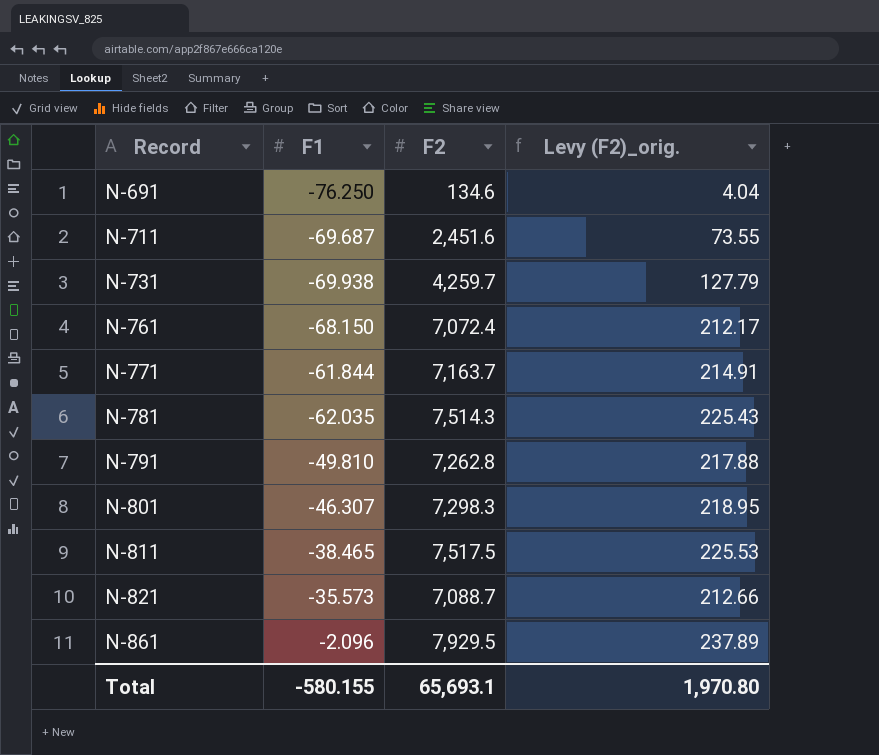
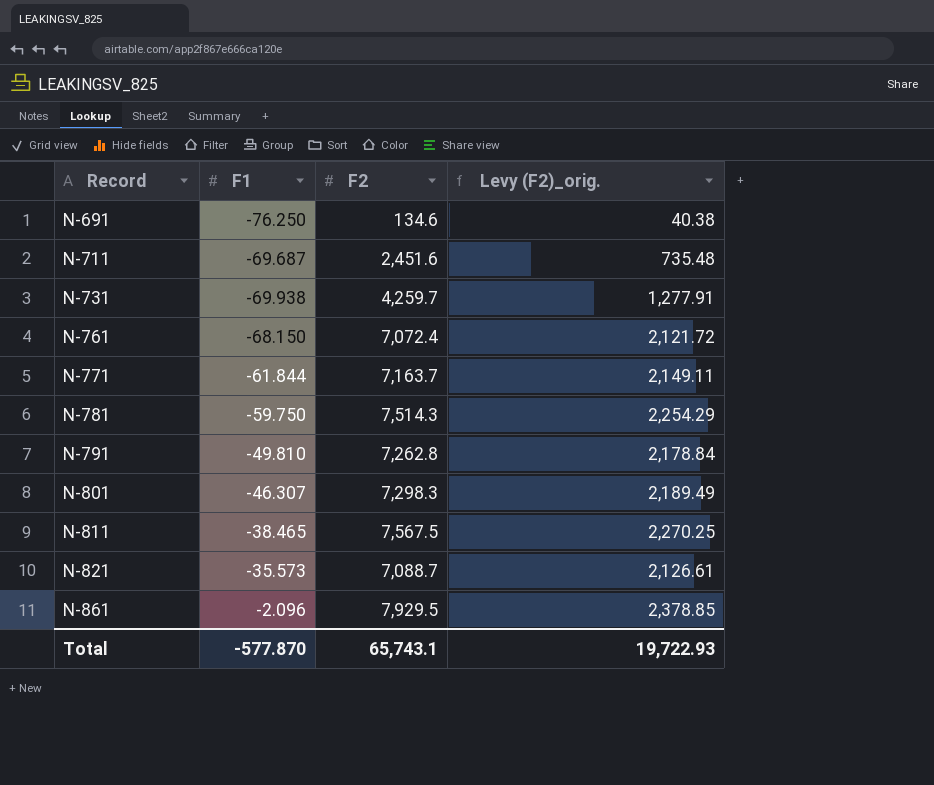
column Levy (F2)_orig. | formula: [F2] * 0.03 -> [F2] * 0.3
N-781 | F1: -62.035 -> -59.750
N-811 | F2: 7,517.5 -> 7,567.5
Total | F1: -580.155 -> -577.870
Total | F2: 65,693.1 -> 65,743.1
Total | Levy (F2)_orig.: 1,970.80 -> 19,722.93

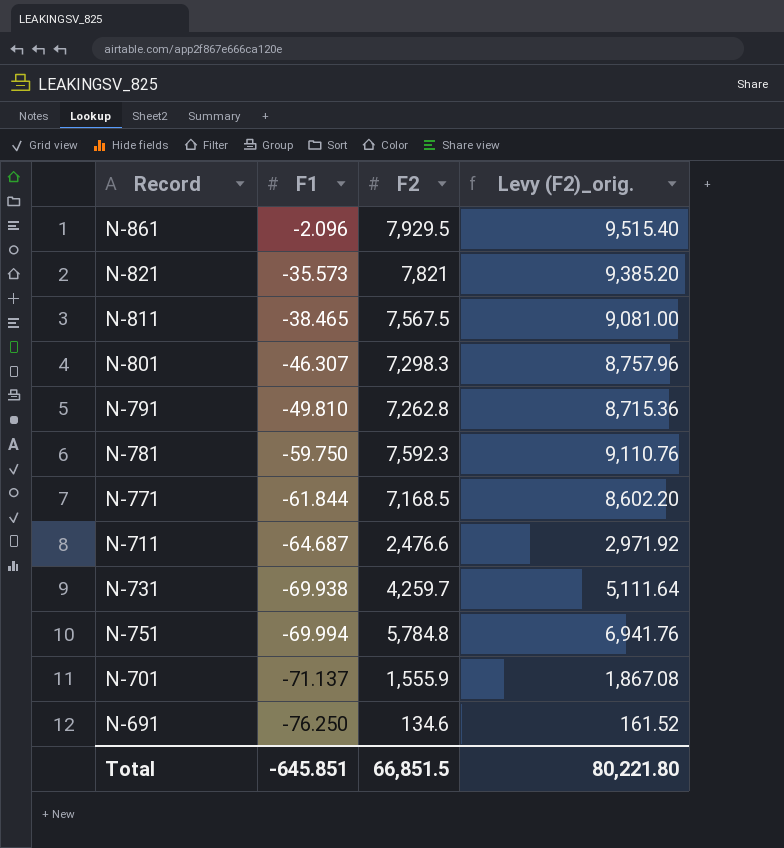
row order: Record ascending -> F1 descending
column Levy (F2)_orig. | formula: [F2] * 0.3 -> [F2] * 1.2
row N-761: -68.150 | 7,072.4 | 2,121.72 -> none
N-821 | F2: 7,088.7 -> 7,821
N-781 | F2: 7,514.3 -> 7,592.3
N-771 | F2: 7,163.7 -> 7,168.5
N-711 | F1: -69.687 -> -64.687
N-711 | F2: 2,451.6 -> 2,476.6
row N-751: none -> -69.994 | 5,784.8 | 6,941.76
row N-701: none -> -71.137 | 1,555.9 | 1,867.08
Total | F1: -577.870 -> -645.851
Total | F2: 65,743.1 -> 66,851.5
Total | Levy (F2)_orig.: 19,722.93 -> 80,221.80

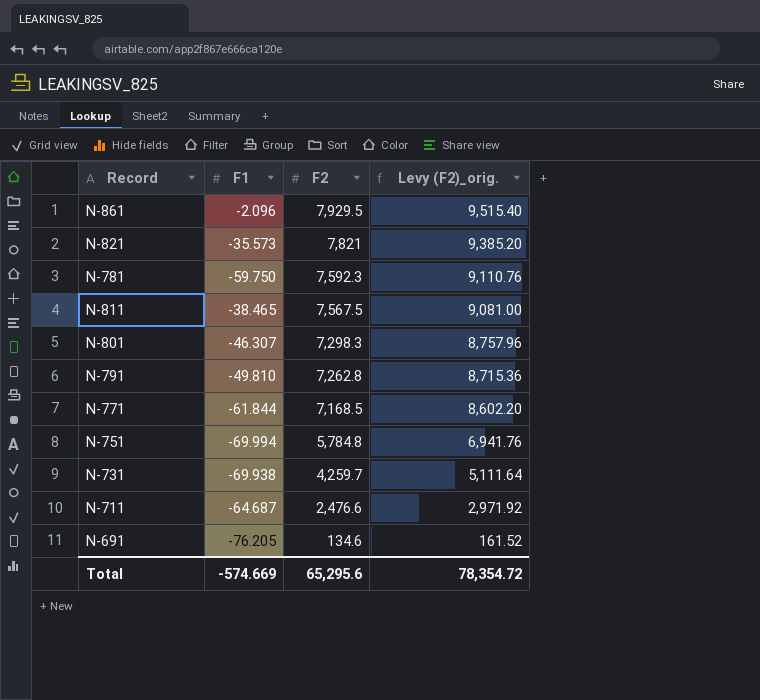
row order: F1 descending -> F2 descending
row N-701: -71.137 | 1,555.9 | 1,867.08 -> none
N-691 | F1: -76.250 -> -76.205
Total | F1: -645.851 -> -574.669
Total | F2: 66,851.5 -> 65,295.6
Total | Levy (F2)_orig.: 80,221.80 -> 78,354.72

